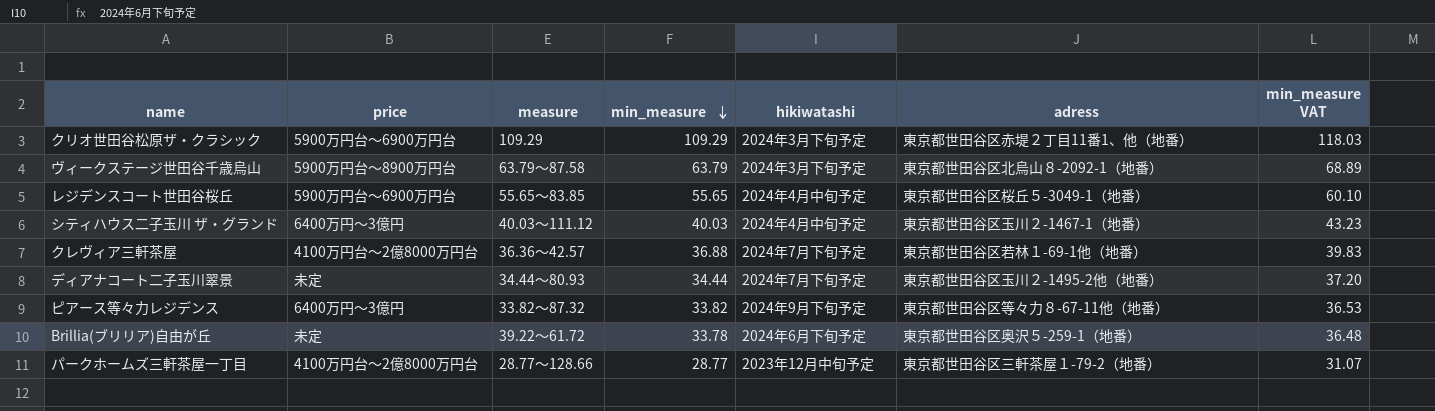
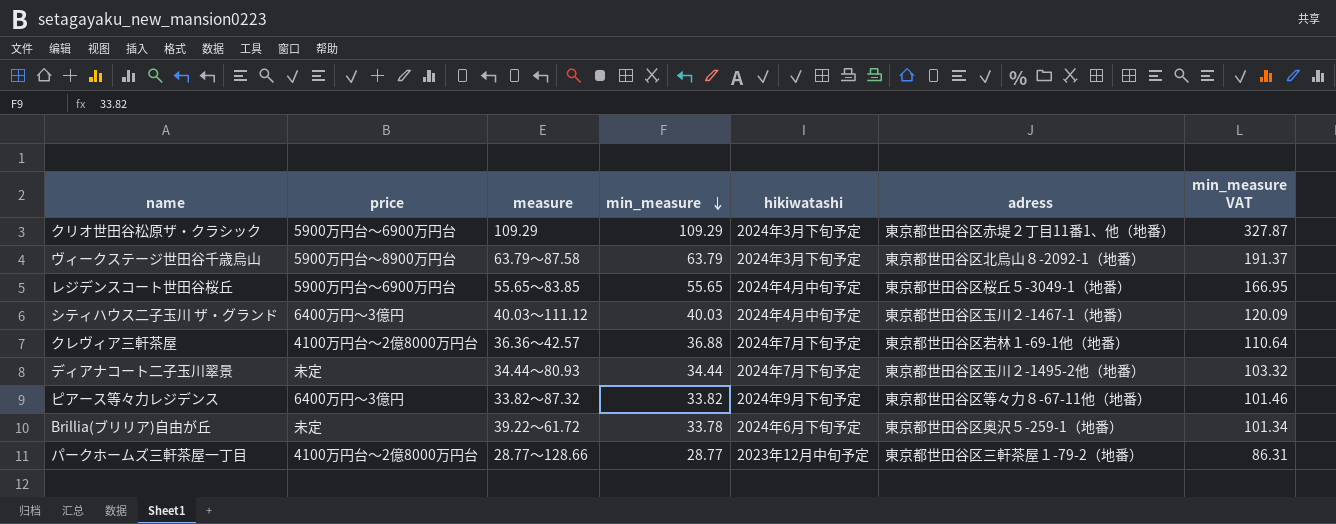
column min_measure VAT | formula: [min_measure] * 1.08 -> [min_measure] * 3

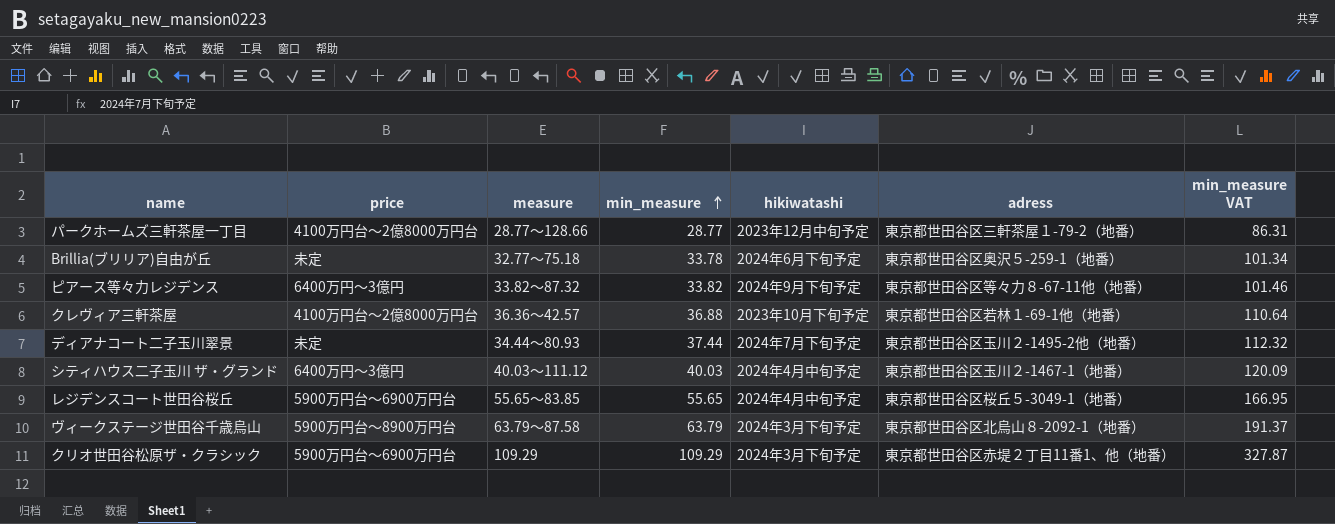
row order: min_measure descending -> min_measure ascending
Brillia(ブリリア)自由が丘 | measure: 39.22～61.72 -> 32.77～75.18
クレヴィア三軒茶屋 | hikiwatashi: 2024年7月下旬予定 -> 2023年10月下旬予定
ディアナコート二子玉川翠景 | min_measure: 34.44 -> 37.44
ディアナコート二子玉川翠景 | min_measure VAT: 103.32 -> 112.32

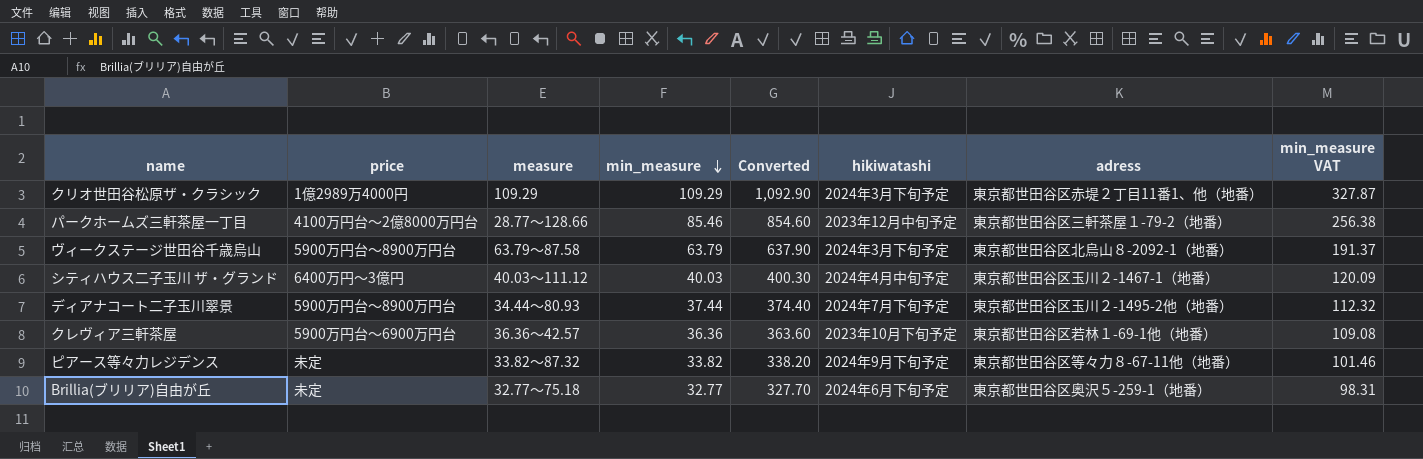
row order: min_measure ascending -> min_measure descending
column Converted | formula: none -> [min_measure] * 10
row レジデンスコート世田谷桜丘: 5900万円台～6900万円台 | 55.65～83.85 | 55.65 | 2024年4月中旬予定 | 東京都世田谷区桜丘５-3049-1（地番） | 166.95 -> none
クリオ世田谷松原ザ・クラシック | price: 5900万円台～6900万円台 -> 1億2989万4000円
パークホームズ三軒茶屋一丁目 | min_measure: 28.77 -> 85.46
パークホームズ三軒茶屋一丁目 | min_measure VAT: 86.31 -> 256.38
ディアナコート二子玉川翠景 | price: 未定 -> 5900万円台～8900万円台
クレヴィア三軒茶屋 | price: 4100万円台～2億8000万円台 -> 5900万円台～6900万円台
クレヴィア三軒茶屋 | min_measure: 36.88 -> 36.36
クレヴィア三軒茶屋 | min_measure VAT: 110.64 -> 109.08
ピアース等々力レジデンス | price: 6400万円～3億円 -> 未定
Brillia(ブリリア)自由が丘 | min_measure: 33.78 -> 32.77
Brillia(ブリリア)自由が丘 | min_measure VAT: 101.34 -> 98.31

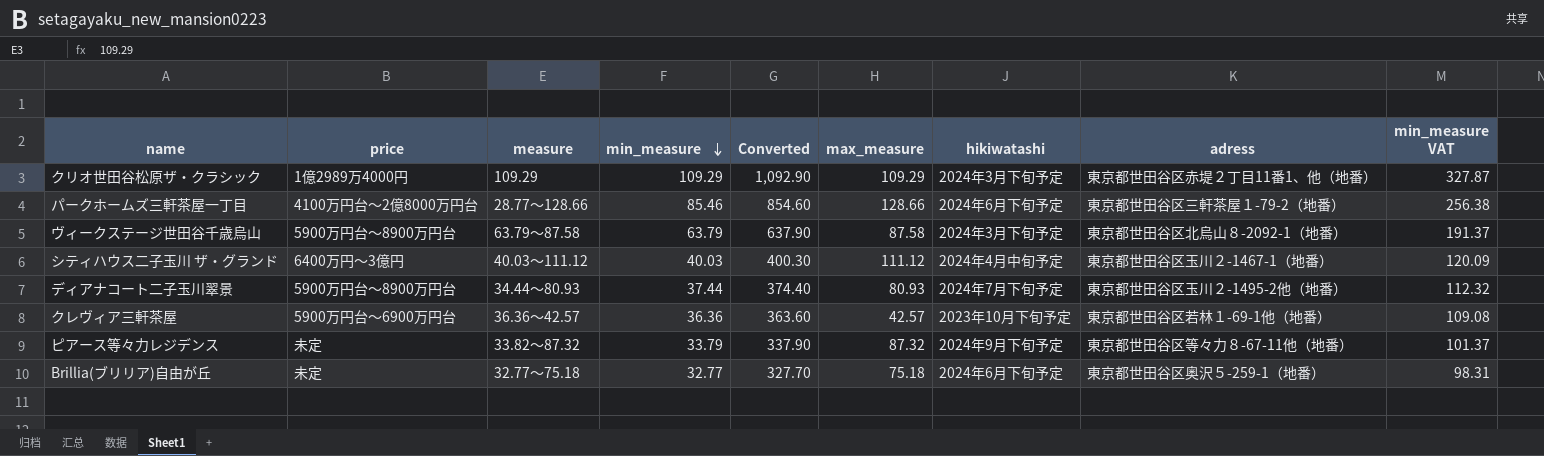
column max_measure | position: none -> 6
パークホームズ三軒茶屋一丁目 | hikiwatashi: 2023年12月中旬予定 -> 2024年6月下旬予定
ピアース等々力レジデンス | min_measure: 33.82 -> 33.79
ピアース等々力レジデンス | Converted: 338.20 -> 337.90
ピアース等々力レジデンス | min_measure VAT: 101.46 -> 101.37

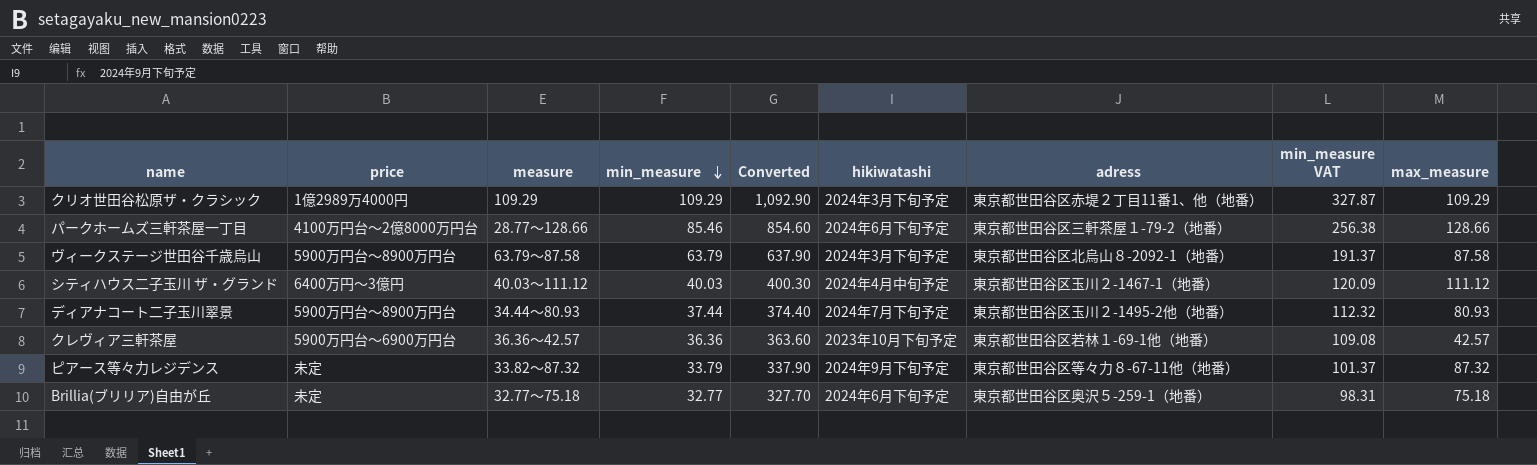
column max_measure | position: 6 -> 9

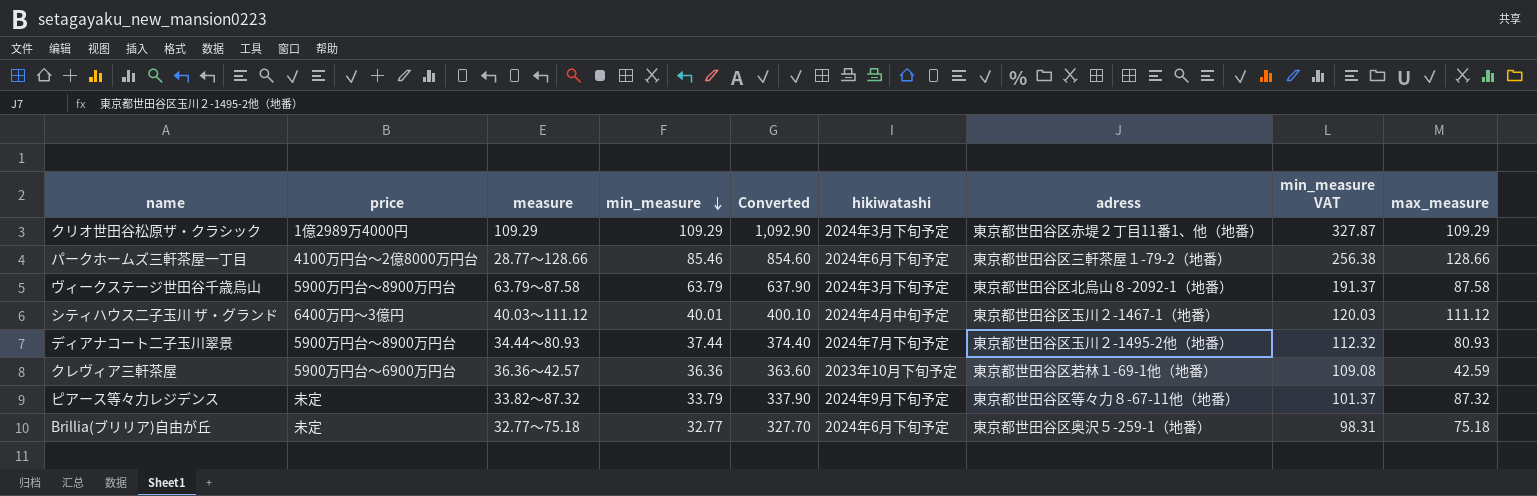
シティハウス二子玉川 ザ・グランド | min_measure: 40.03 -> 40.01
シティハウス二子玉川 ザ・グランド | Converted: 400.30 -> 400.10
シティハウス二子玉川 ザ・グランド | min_measure VAT: 120.09 -> 120.03
クレヴィア三軒茶屋 | max_measure: 42.57 -> 42.59

